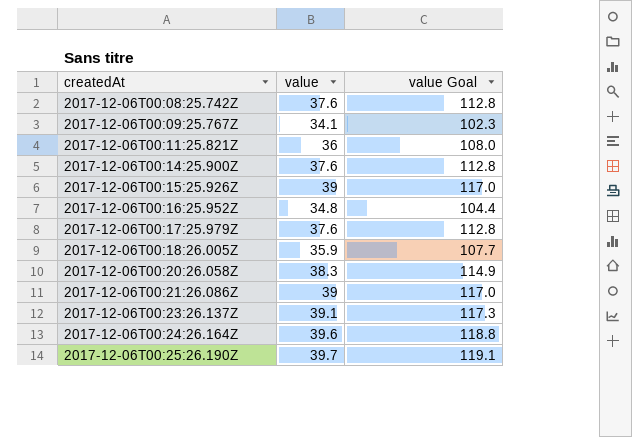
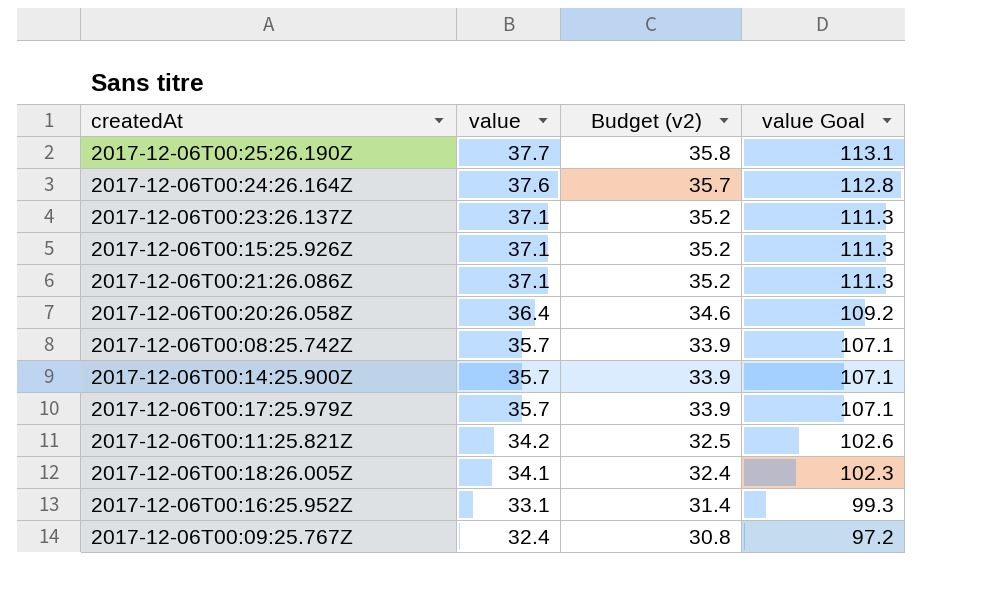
row order: createdAt ascending -> value descending
column Budget (v2) | formula: none -> [value] * 0.95
2017-12-06T00:25:26.190Z | value: 39.7 -> 37.7
2017-12-06T00:25:26.190Z | value Goal: 119.1 -> 113.1
2017-12-06T00:24:26.164Z | value: 39.6 -> 37.6
2017-12-06T00:24:26.164Z | value Goal: 118.8 -> 112.8
2017-12-06T00:23:26.137Z | value: 39.1 -> 37.1
2017-12-06T00:23:26.137Z | value Goal: 117.3 -> 111.3
2017-12-06T00:15:25.926Z | value: 39 -> 37.1
2017-12-06T00:15:25.926Z | value Goal: 117.0 -> 111.3
2017-12-06T00:21:26.086Z | value: 39 -> 37.1
2017-12-06T00:21:26.086Z | value Goal: 117.0 -> 111.3
2017-12-06T00:20:26.058Z | value: 38.3 -> 36.4
2017-12-06T00:20:26.058Z | value Goal: 114.9 -> 109.2
2017-12-06T00:08:25.742Z | value: 37.6 -> 35.7
2017-12-06T00:08:25.742Z | value Goal: 112.8 -> 107.1
2017-12-06T00:14:25.900Z | value: 37.6 -> 35.7
2017-12-06T00:14:25.900Z | value Goal: 112.8 -> 107.1
2017-12-06T00:17:25.979Z | value: 37.6 -> 35.7
2017-12-06T00:17:25.979Z | value Goal: 112.8 -> 107.1
2017-12-06T00:11:25.821Z | value: 36 -> 34.2
2017-12-06T00:11:25.821Z | value Goal: 108.0 -> 102.6
2017-12-06T00:18:26.005Z | value: 35.9 -> 34.1
2017-12-06T00:18:26.005Z | value Goal: 107.7 -> 102.3
2017-12-06T00:16:25.952Z | value: 34.8 -> 33.1
2017-12-06T00:16:25.952Z | value Goal: 104.4 -> 99.3
2017-12-06T00:09:25.767Z | value: 34.1 -> 32.4
2017-12-06T00:09:25.767Z | value Goal: 102.3 -> 97.2

